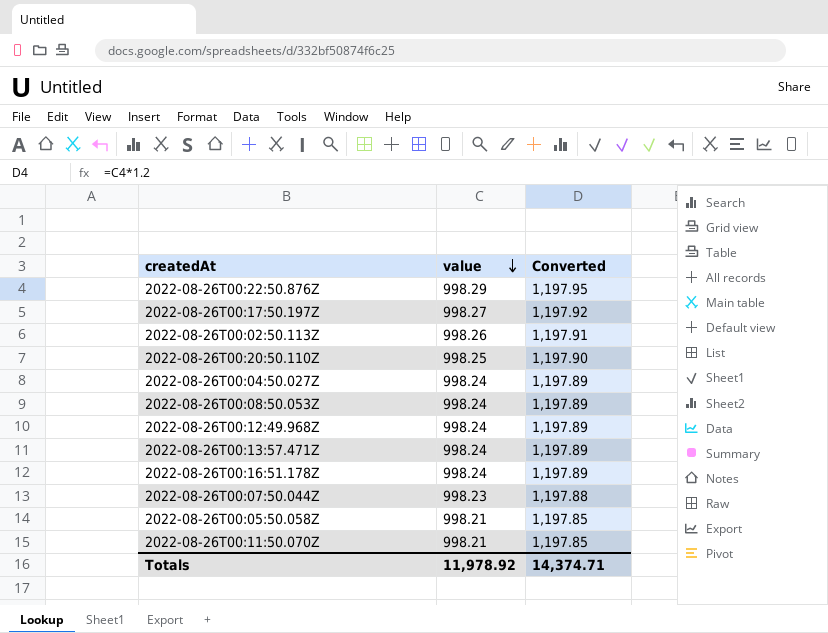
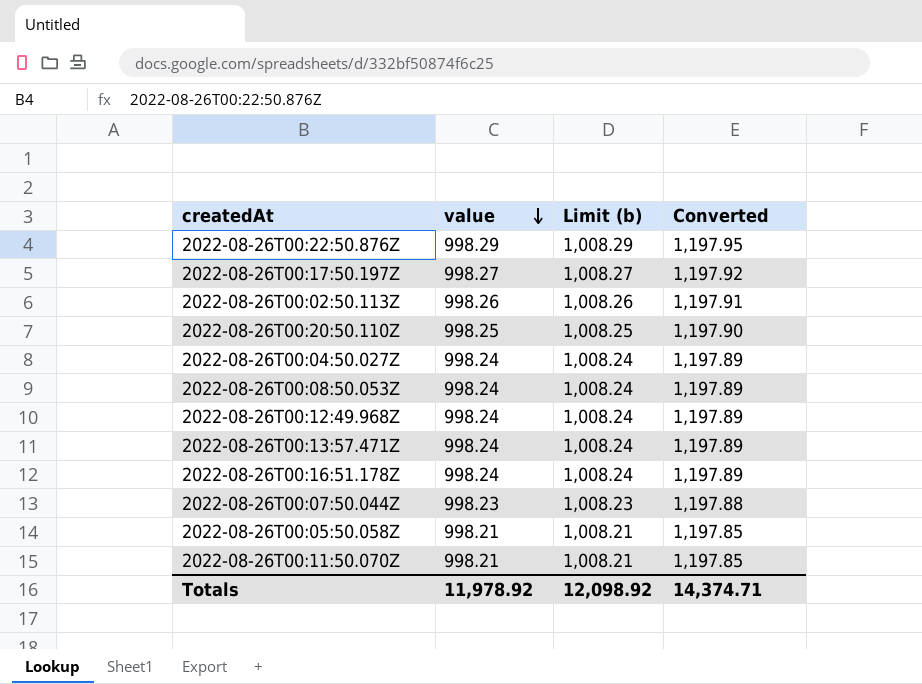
column Limit (b) | formula: none -> [value] + 10

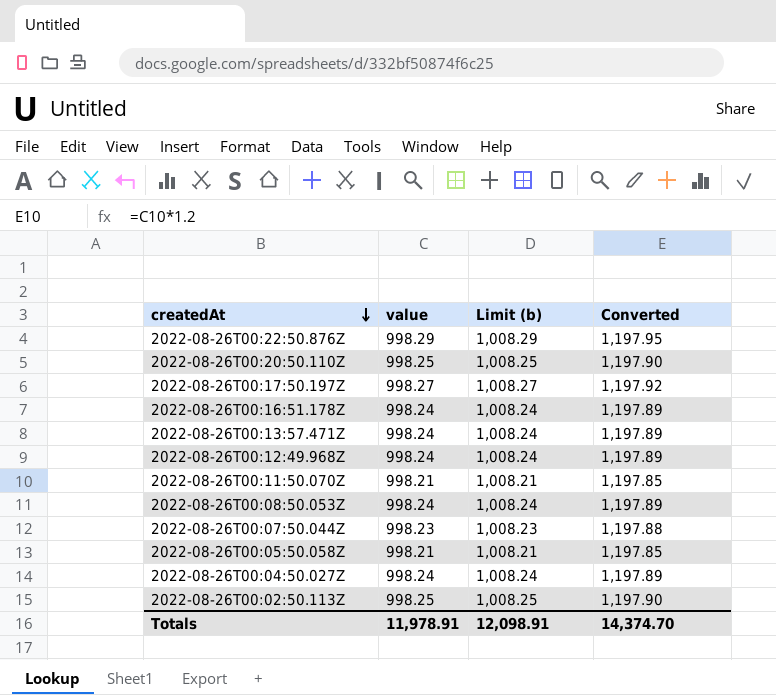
row order: value descending -> createdAt descending
2022-08-26T00:02:50.113Z | value: 998.26 -> 998.25
2022-08-26T00:02:50.113Z | Limit (b): 1,008.26 -> 1,008.25
2022-08-26T00:02:50.113Z | Converted: 1,197.91 -> 1,197.90
Totals | value: 11,978.92 -> 11,978.91
Totals | Limit (b): 12,098.92 -> 12,098.91
Totals | Converted: 14,374.71 -> 14,374.70

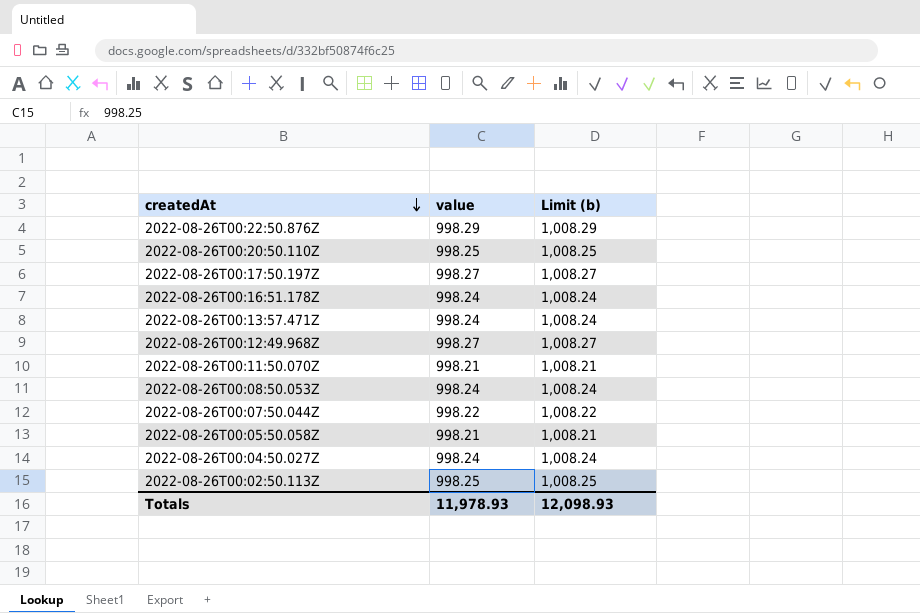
column Converted | formula: [value] * 1.2 -> none
2022-08-26T00:12:49.968Z | value: 998.24 -> 998.27
2022-08-26T00:12:49.968Z | Limit (b): 1,008.24 -> 1,008.27
2022-08-26T00:07:50.044Z | value: 998.23 -> 998.22
2022-08-26T00:07:50.044Z | Limit (b): 1,008.23 -> 1,008.22
Totals | value: 11,978.91 -> 11,978.93
Totals | Limit (b): 12,098.91 -> 12,098.93

